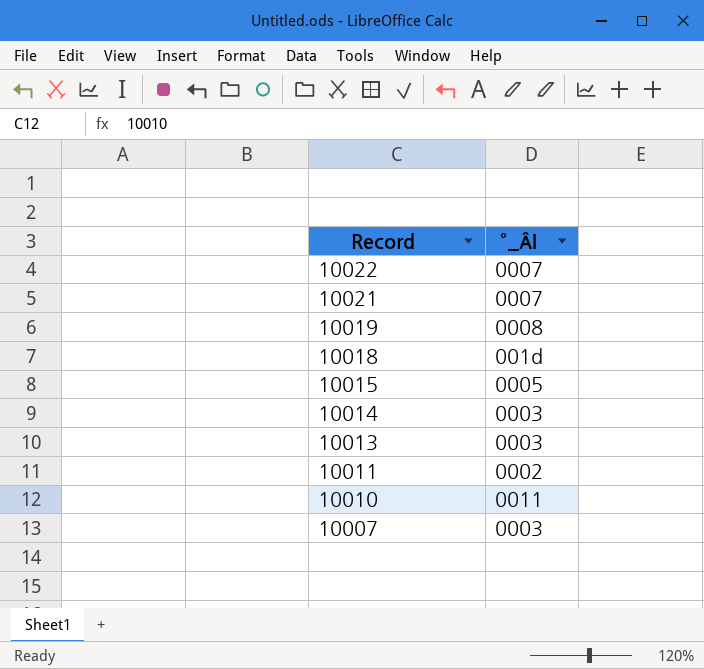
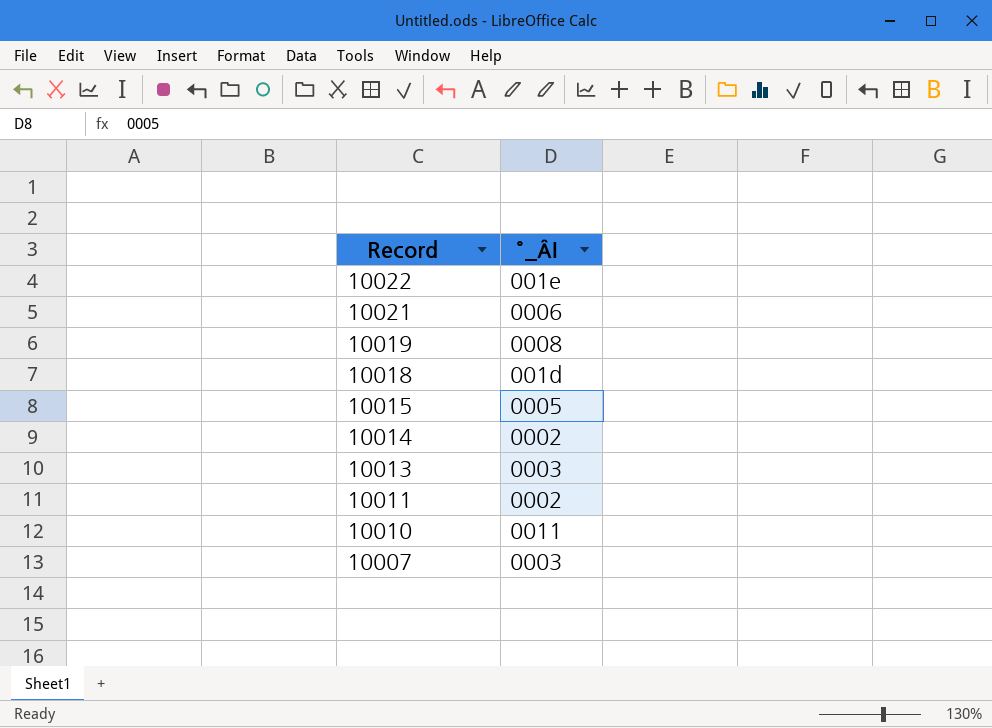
10022 | °_ÂI: 0007 -> 001e
10021 | °_ÂI: 0007 -> 0006
10014 | °_ÂI: 0003 -> 0002

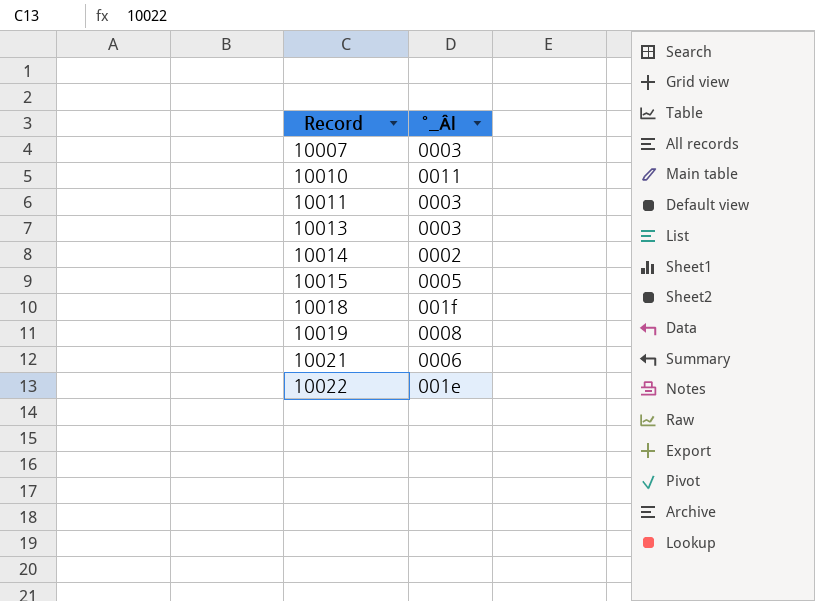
row order: Record descending -> Record ascending
10011 | °_ÂI: 0002 -> 0003
10018 | °_ÂI: 001d -> 001f

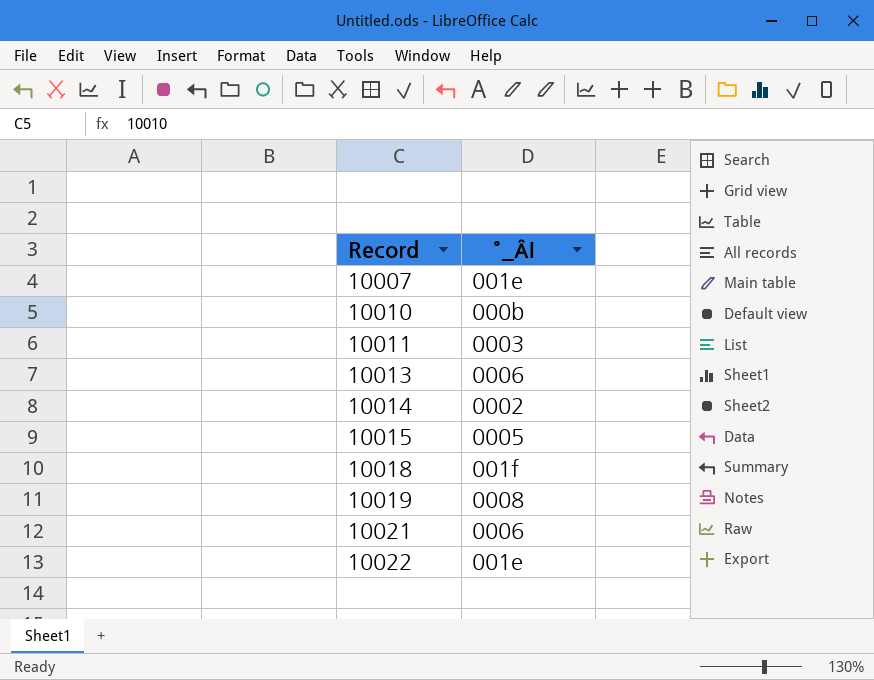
10007 | °_ÂI: 0003 -> 001e
10010 | °_ÂI: 0011 -> 000b
10013 | °_ÂI: 0003 -> 0006

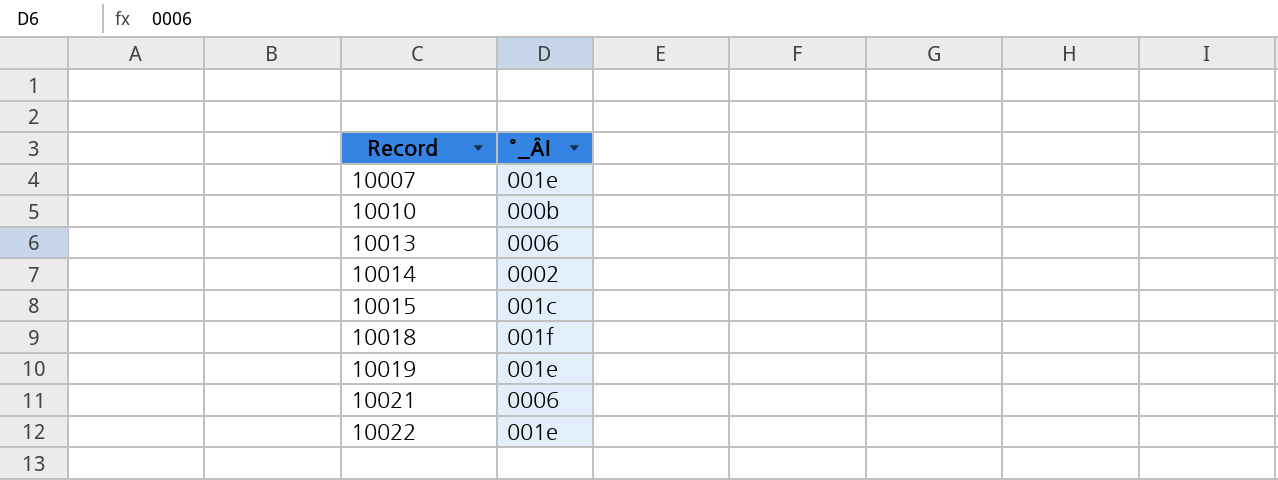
row 10011: 0003 -> none
10015 | °_ÂI: 0005 -> 001c
10019 | °_ÂI: 0008 -> 001e

